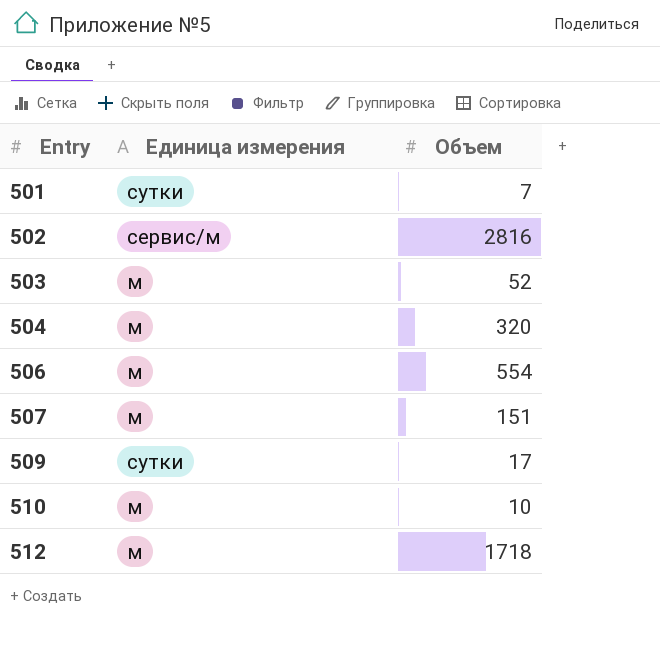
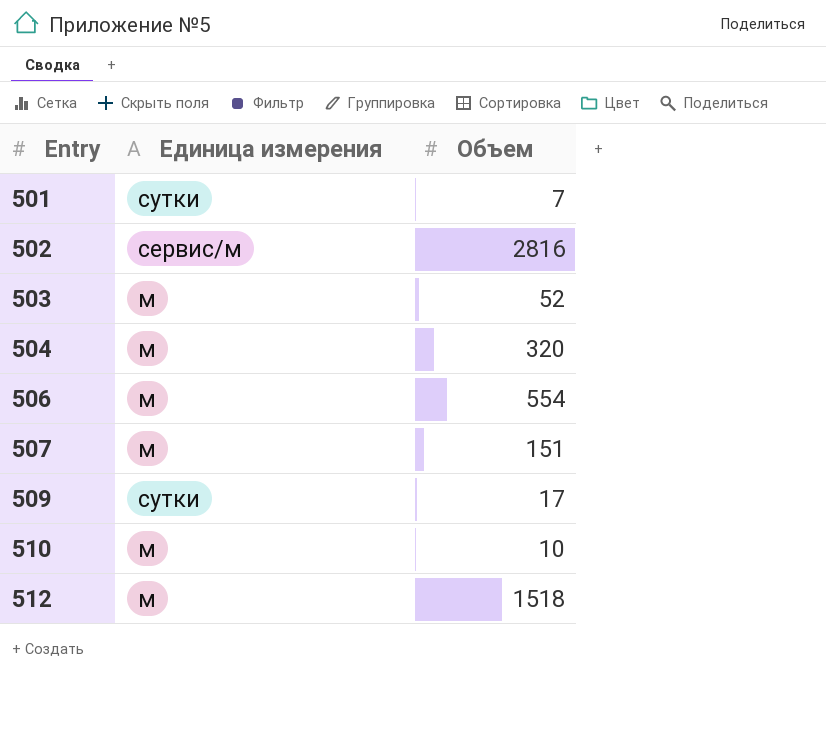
512 | Объем: 1718 -> 1518

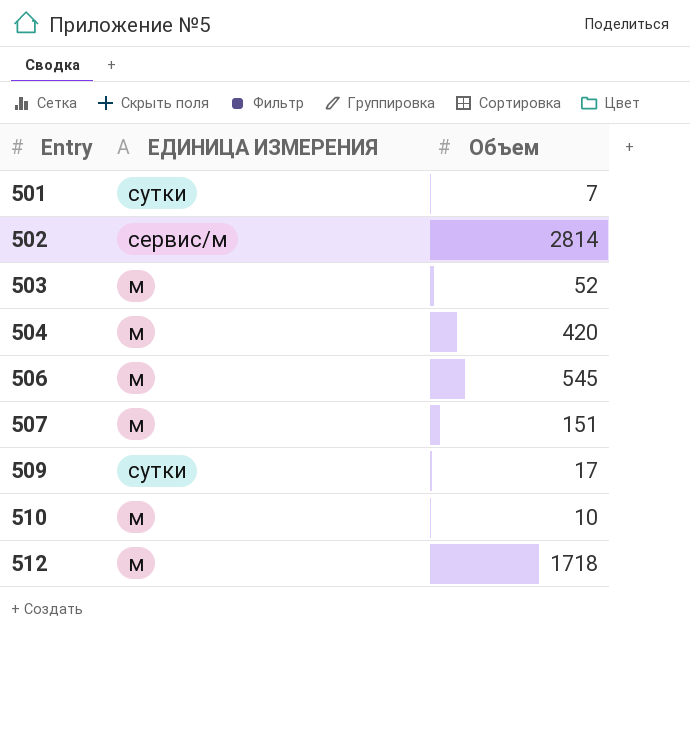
column name: Единица измерения -> ЕДИНИЦА ИЗМЕРЕНИЯ
502 | Объем: 2816 -> 2814
504 | Объем: 320 -> 420
506 | Объем: 554 -> 545
512 | Объем: 1518 -> 1718

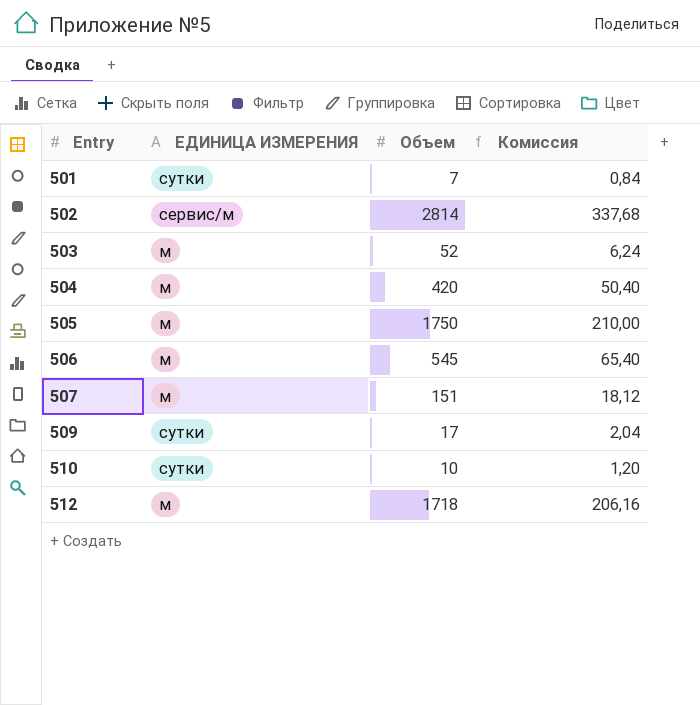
column Комиссия | formula: none -> [Объем] * 0,12
row 505: none -> м | 1750 | 210,00
510 | ЕДИНИЦА ИЗМЕРЕНИЯ: м -> сутки

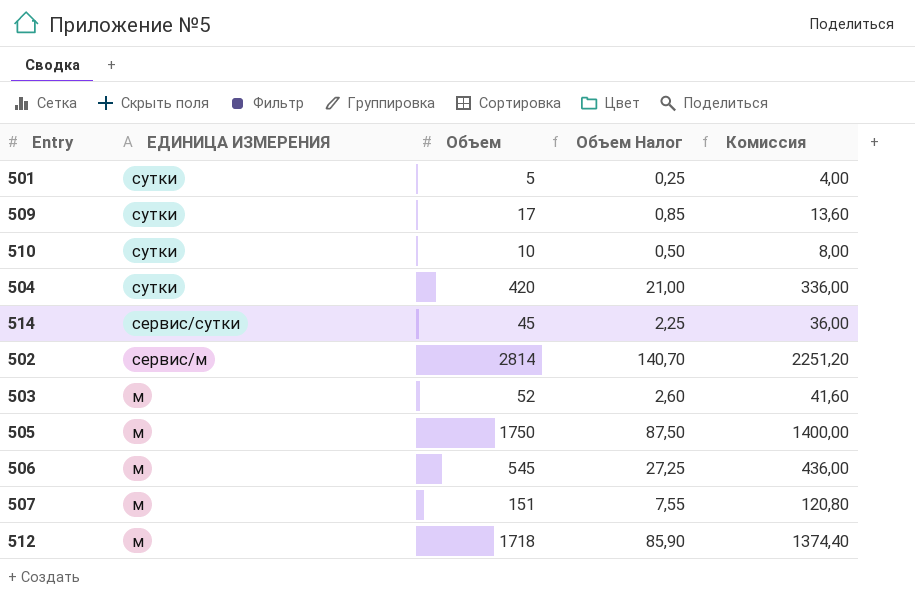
row order: Entry ascending -> ЕДИНИЦА ИЗМЕРЕНИЯ descending
column Объем Налог | formula: none -> [Объем] * 0,05
column Комиссия | formula: [Объем] * 0,12 -> [Объем] * 0,8
501 | Объем: 7 -> 5
504 | ЕДИНИЦА ИЗМЕРЕНИЯ: м -> сутки
row 514: none -> сервис/сутки | 45 | 2,25 | 36,00

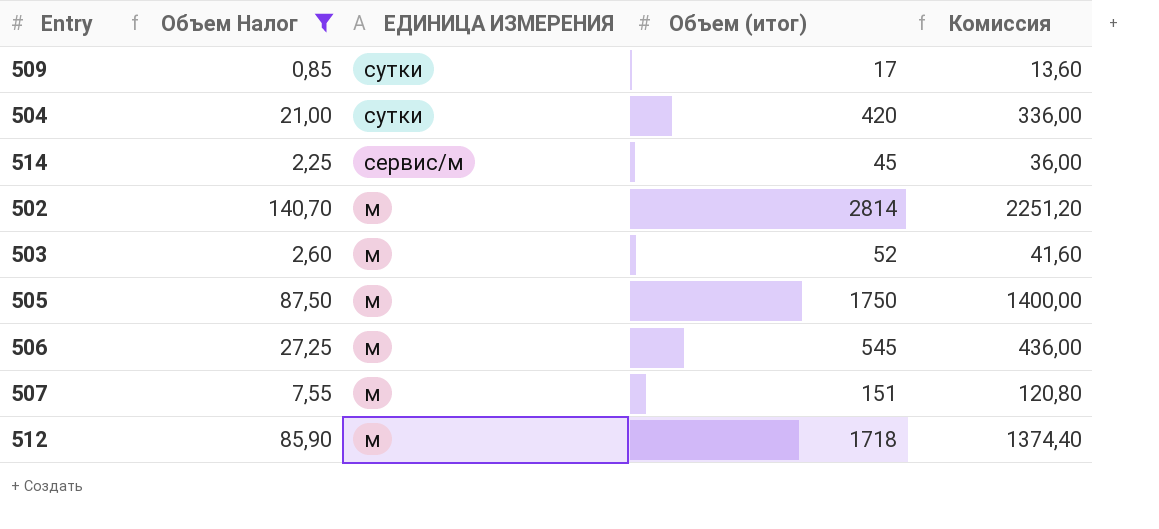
filter: none -> Объем Налог >= 0,85
column Объем Налог | position: 4 -> 2
column name: Объем -> Объем (итог)
514 | ЕДИНИЦА ИЗМЕРЕНИЯ: сервис/сутки -> сервис/м
502 | ЕДИНИЦА ИЗМЕРЕНИЯ: сервис/м -> м

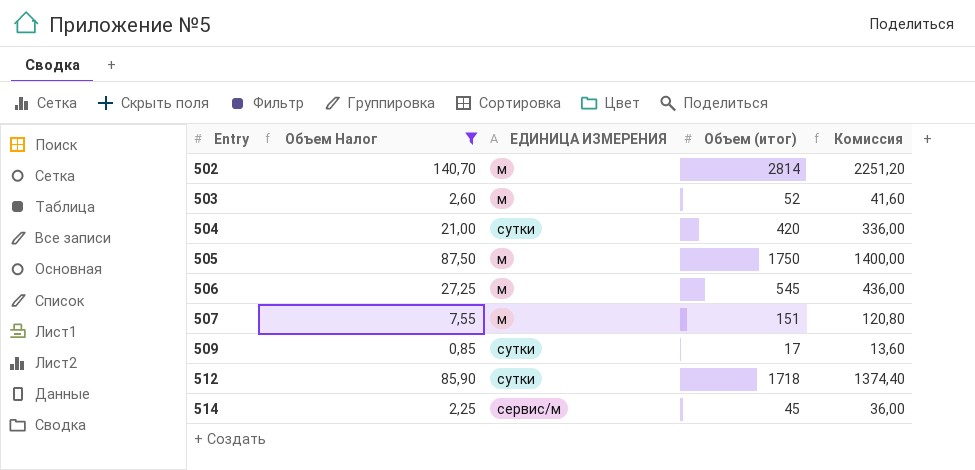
row order: ЕДИНИЦА ИЗМЕРЕНИЯ descending -> Entry ascending
512 | ЕДИНИЦА ИЗМЕРЕНИЯ: м -> сутки

